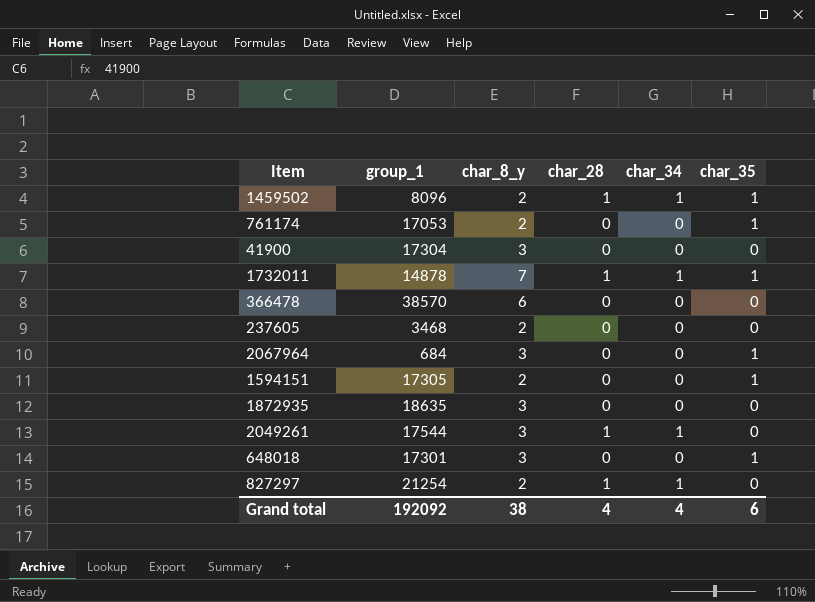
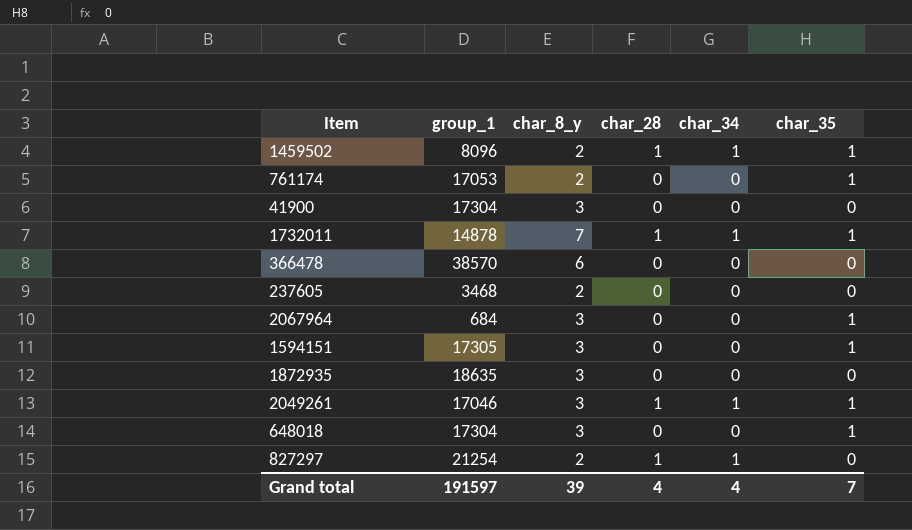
1594151 | char_8_y: 2 -> 3
2049261 | group_1: 17544 -> 17046
2049261 | char_35: 0 -> 1
648018 | group_1: 17301 -> 17304
Grand total | group_1: 192092 -> 191597
Grand total | char_8_y: 38 -> 39
Grand total | char_35: 6 -> 7

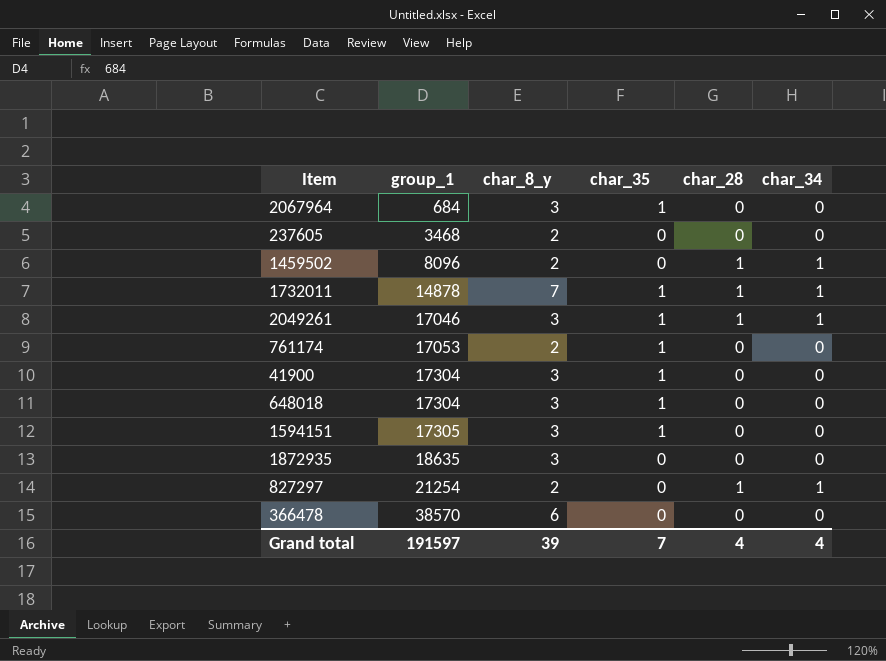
row order: none -> group_1 ascending
column char_35 | position: 6 -> 4
1459502 | char_35: 1 -> 0
41900 | char_35: 0 -> 1

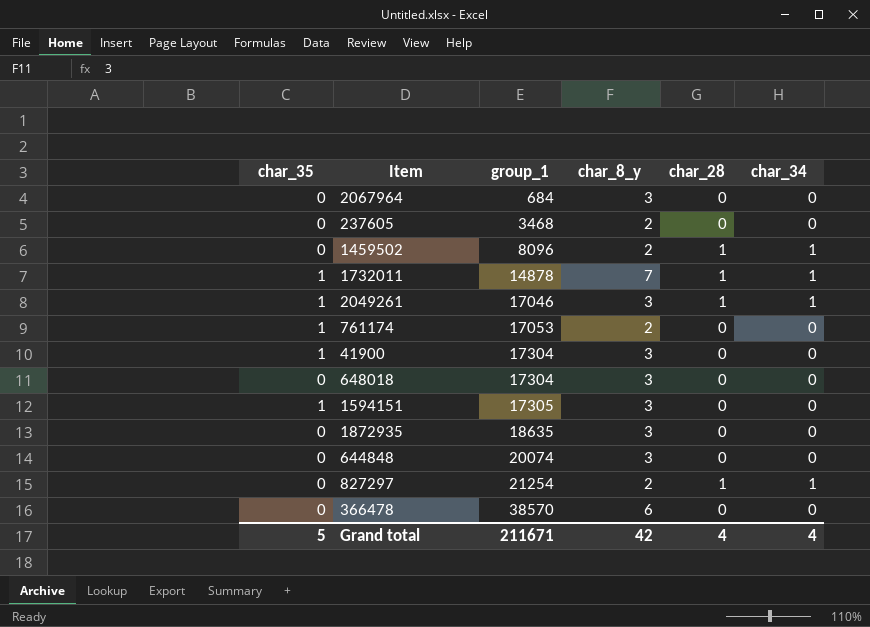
column char_35 | position: 4 -> 1
2067964 | char_35: 1 -> 0
648018 | char_35: 1 -> 0
row 644848: none -> 0 | 20074 | 3 | 0 | 0
Grand total | char_35: 7 -> 5
Grand total | group_1: 191597 -> 211671
Grand total | char_8_y: 39 -> 42

